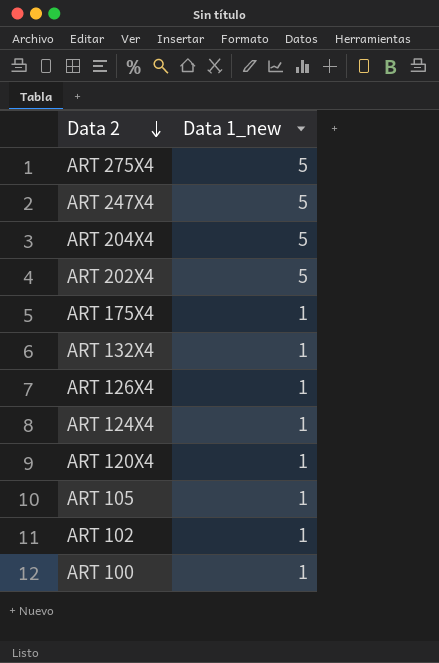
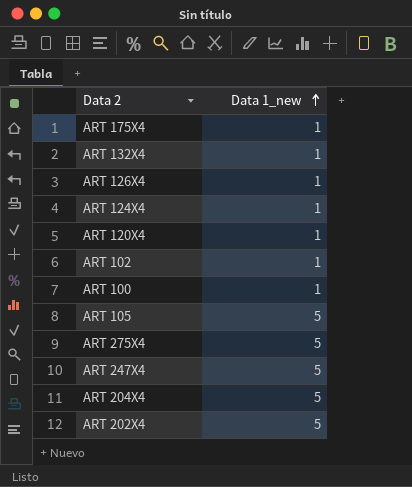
row order: Data 2 descending -> Data 1_new ascending
ART 105 | Data 1_new: 1 -> 5

